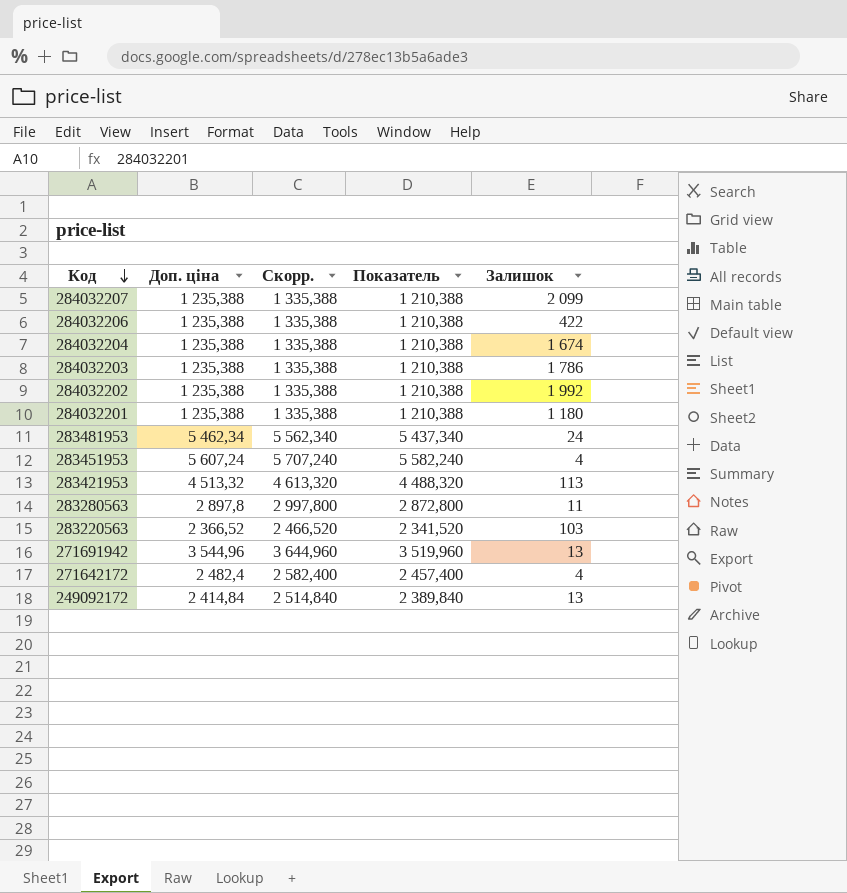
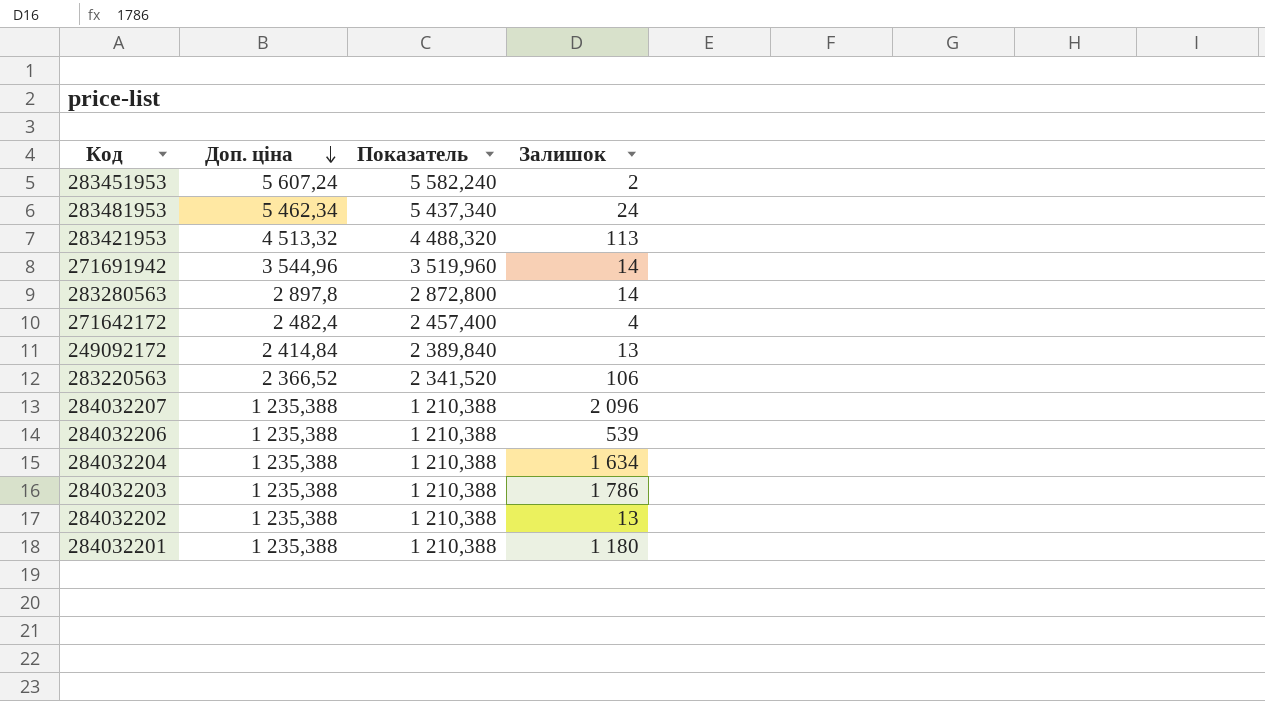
row order: Код descending -> Доп. ціна descending
column Скорр. | formula: [Доп. ціна] + 100 -> none
283451953 | Залишок: 4 -> 2
271691942 | Залишок: 13 -> 14
283280563 | Залишок: 11 -> 14
283220563 | Залишок: 103 -> 106
284032207 | Залишок: 2 099 -> 2 096
284032206 | Залишок: 422 -> 539
284032204 | Залишок: 1 674 -> 1 634
284032202 | Залишок: 1 992 -> 13

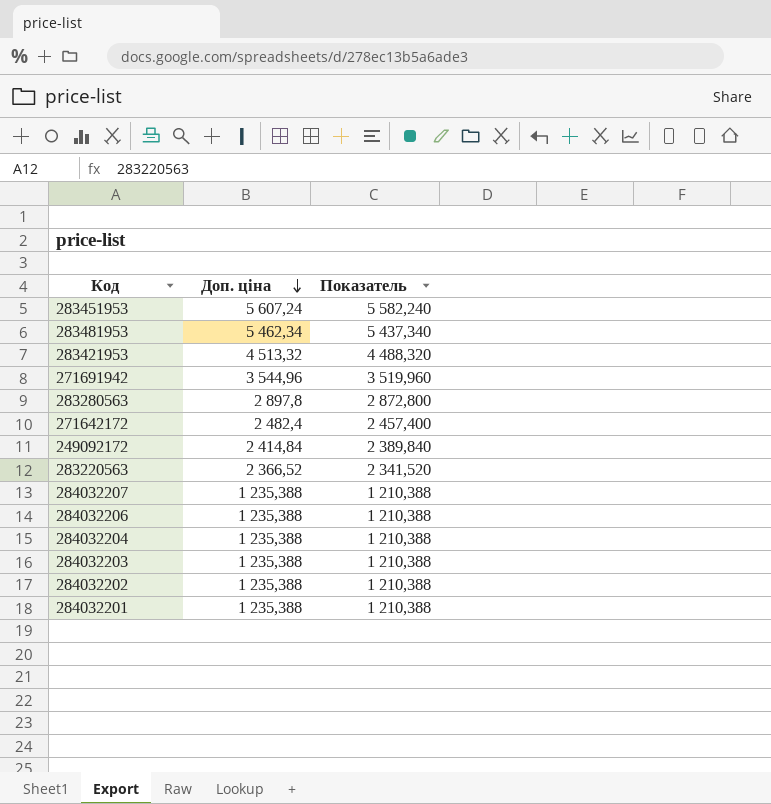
column Залишок | position: 4 -> none

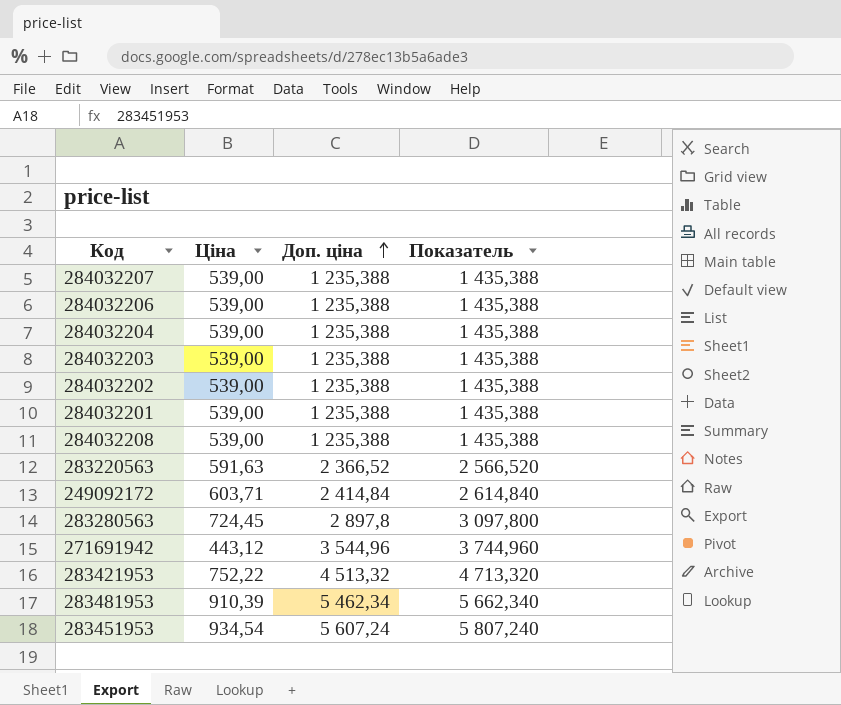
row order: Доп. ціна descending -> Доп. ціна ascending
column Ціна | position: none -> 2
column Показатель | formula: [Доп. ціна] - 25 -> [Доп. ціна] + 200
row 271642172: 2 482,4 | 2 457,400 -> none
row 284032208: none -> 539,00 | 1 235,388 | 1 435,388

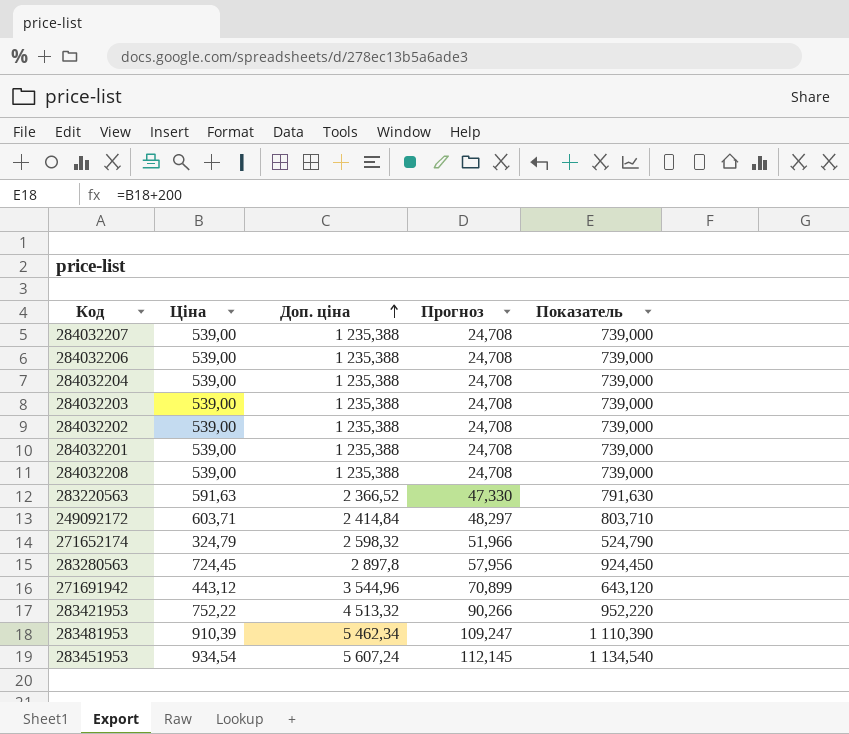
column Прогноз | formula: none -> [Доп. ціна] * 0,02
column Показатель | formula: [Доп. ціна] + 200 -> [Ціна] + 200
row 271652174: none -> 324,79 | 2 598,32 | 51,966 | 524,790

